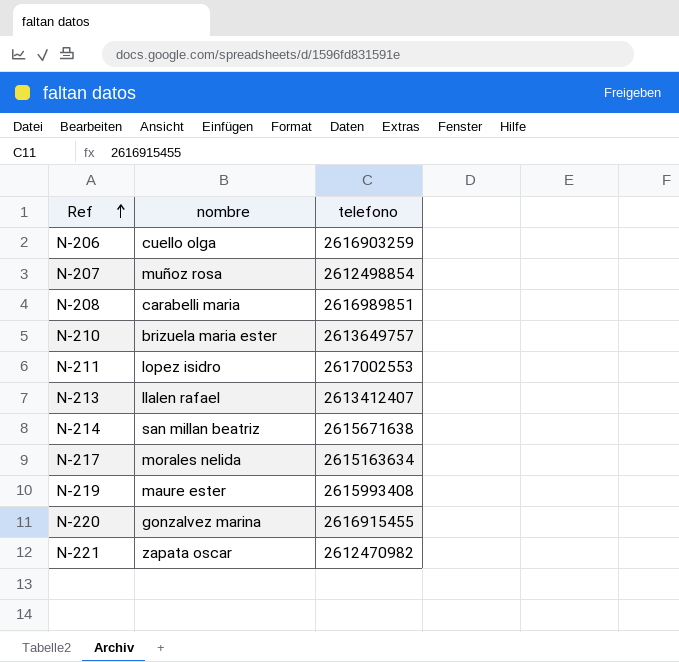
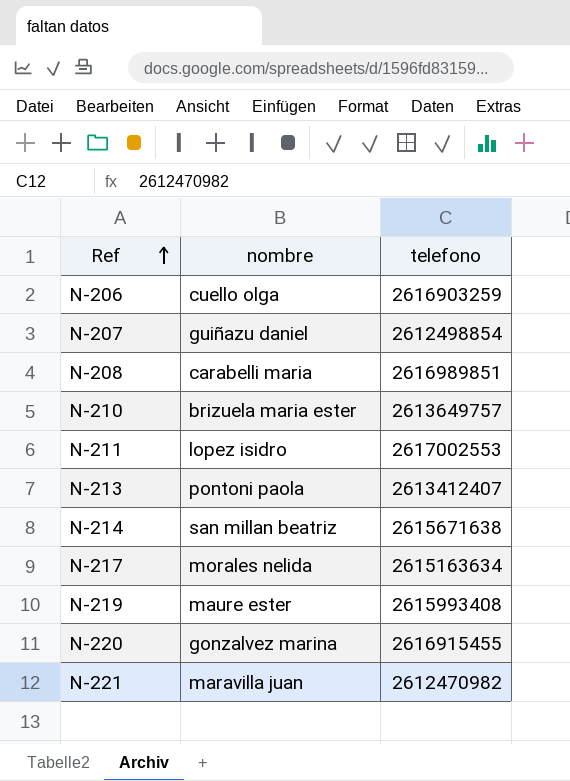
N-207 | nombre: muñoz rosa -> guiñazu daniel
N-213 | nombre: llalen rafael -> pontoni paola
N-221 | nombre: zapata oscar -> maravilla juan

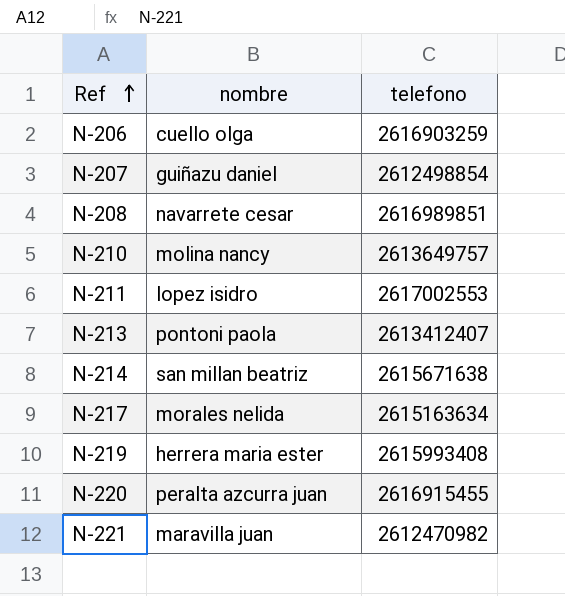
N-208 | nombre: carabelli maria -> navarrete cesar
N-210 | nombre: brizuela maria ester -> molina nancy
N-219 | nombre: maure ester -> herrera maria ester
N-220 | nombre: gonzalvez marina -> peralta azcurra juan

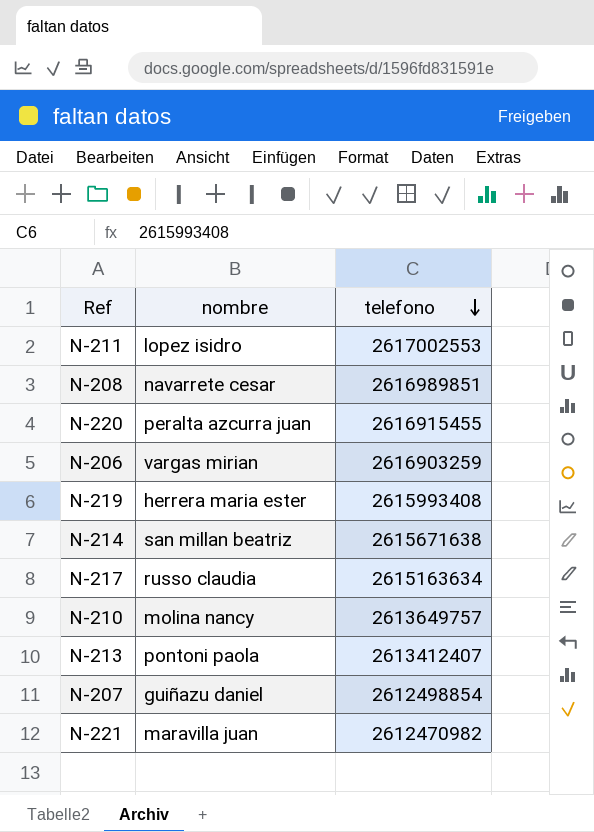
row order: Ref ascending -> telefono descending
N-206 | nombre: cuello olga -> vargas mirian
N-217 | nombre: morales nelida -> russo claudia

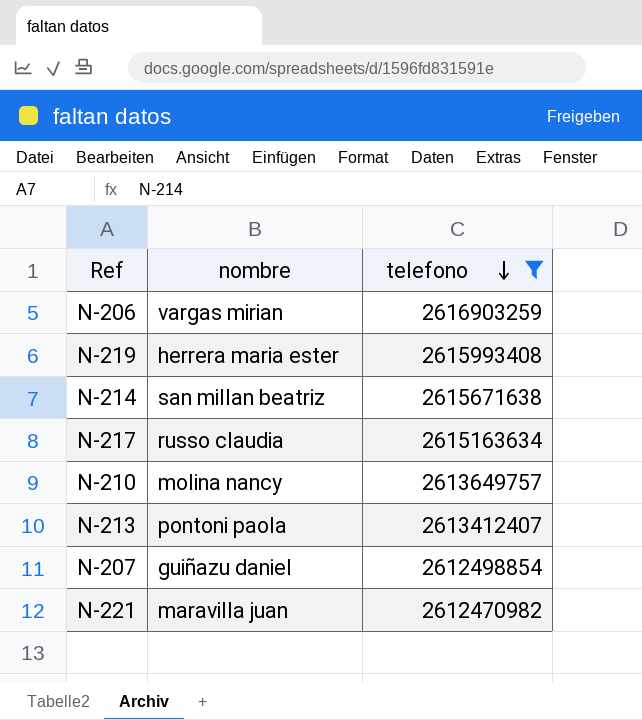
filter: none -> telefono <= 2616903259

